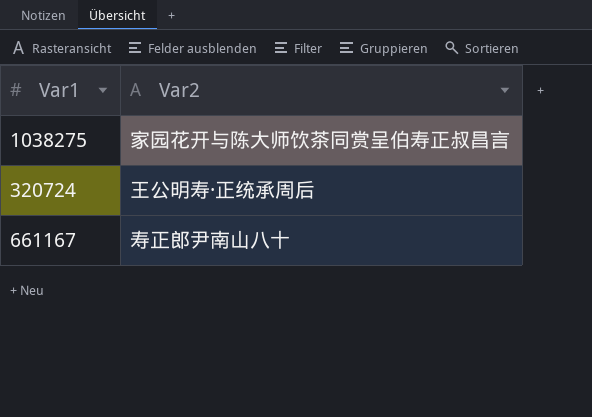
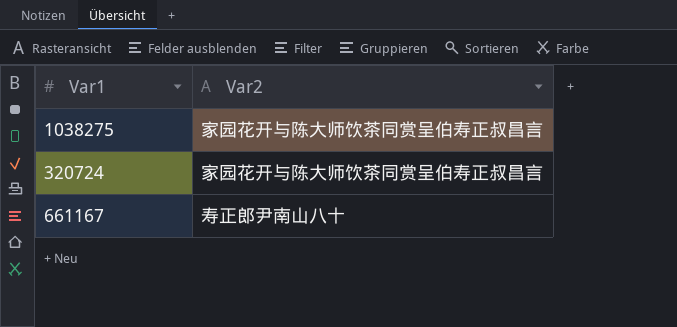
320724 | Var2: 王公明寿·正统承周后 -> 家园花开与陈大师饮茶同赏呈伯寿正叔昌言

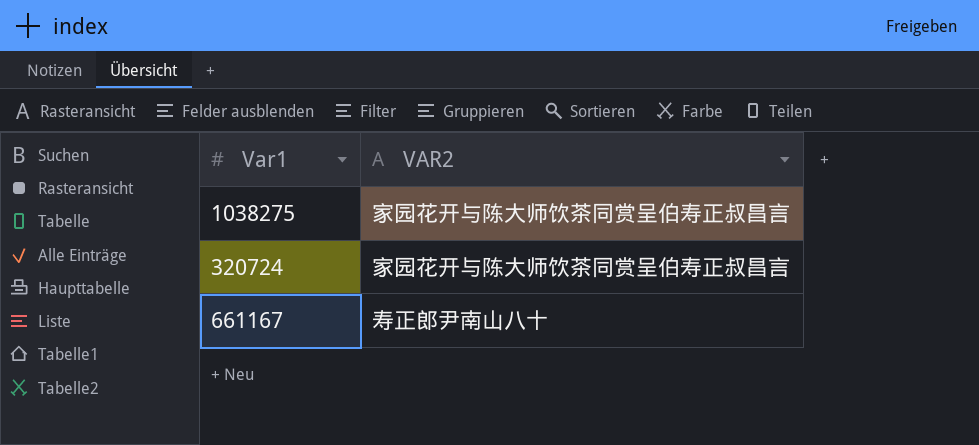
column name: Var2 -> VAR2

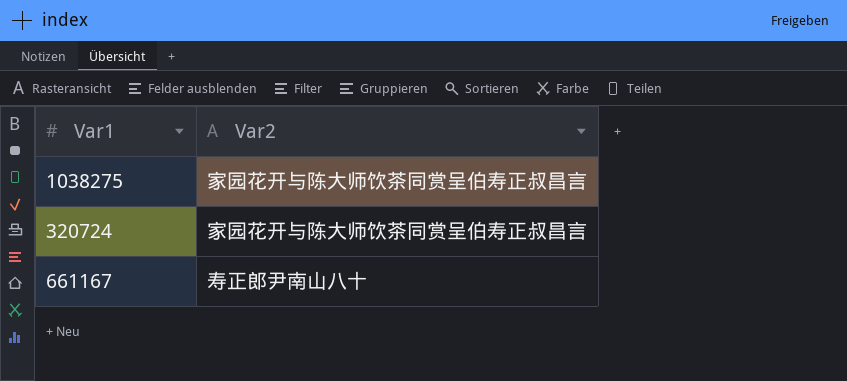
column name: VAR2 -> Var2

